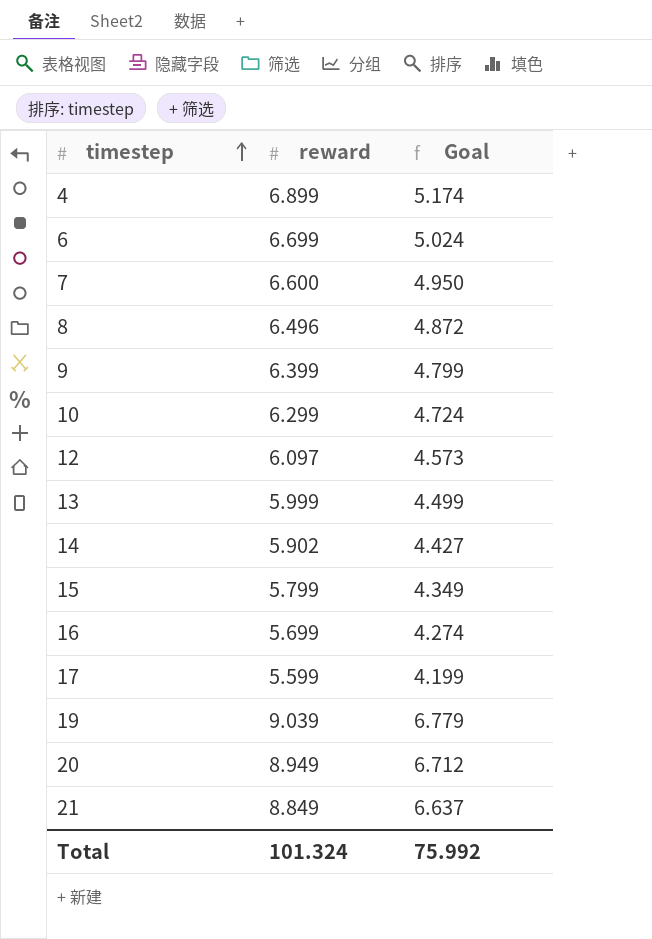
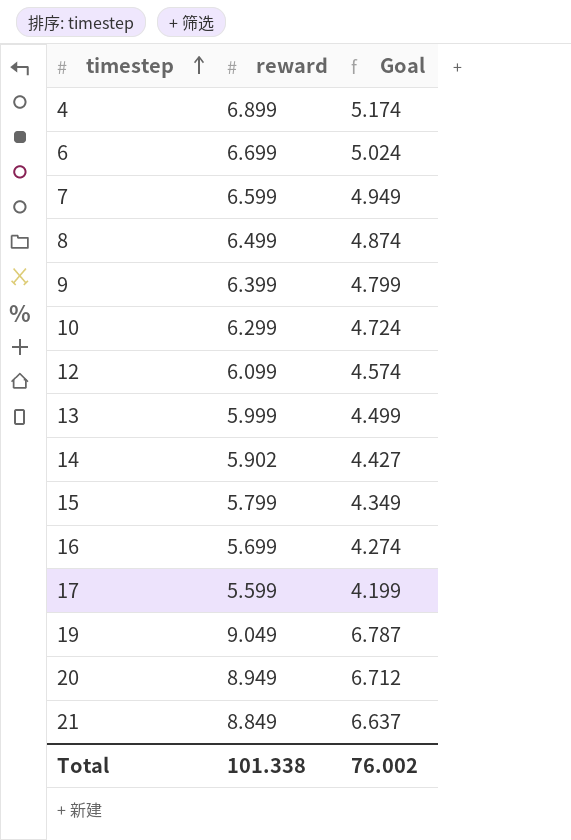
7 | reward: 6.600 -> 6.599
7 | Goal: 4.950 -> 4.949
8 | reward: 6.496 -> 6.499
8 | Goal: 4.872 -> 4.874
12 | reward: 6.097 -> 6.099
12 | Goal: 4.573 -> 4.574
19 | reward: 9.039 -> 9.049
19 | Goal: 6.779 -> 6.787
Total | reward: 101.324 -> 101.338
Total | Goal: 75.992 -> 76.002

